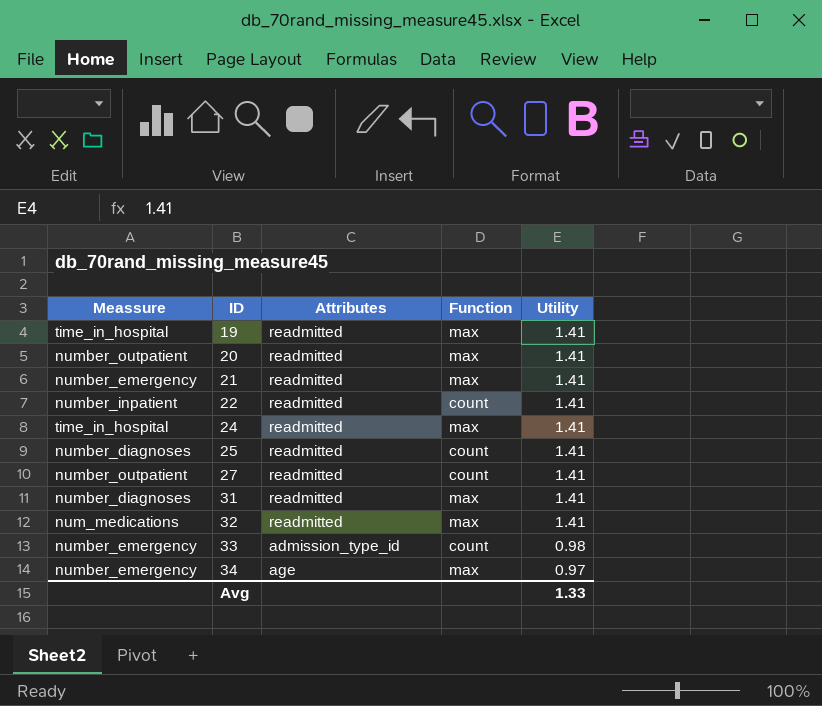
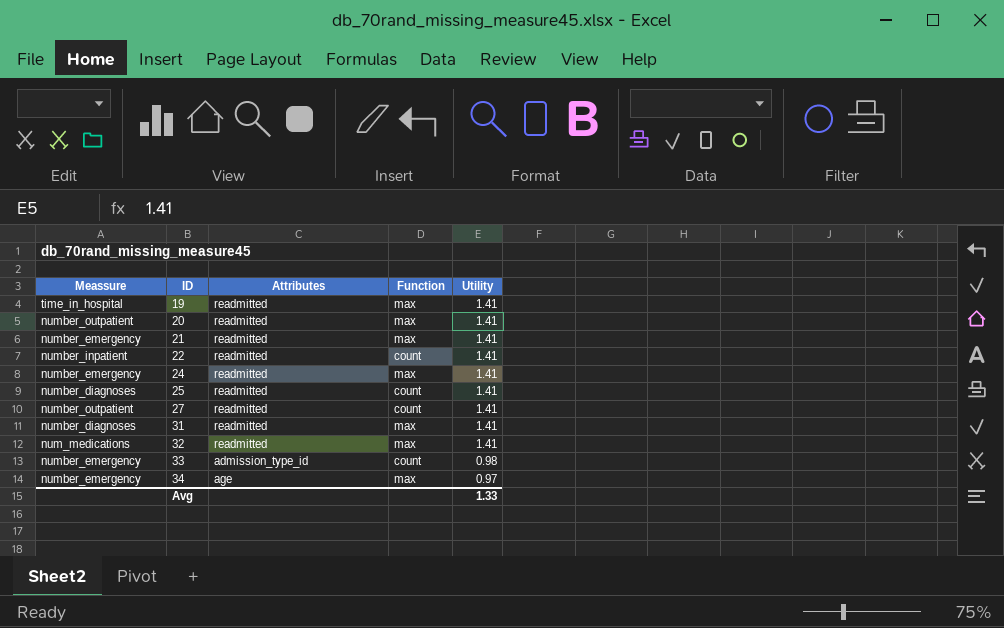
24 | Meassure: time_in_hospital -> number_emergency

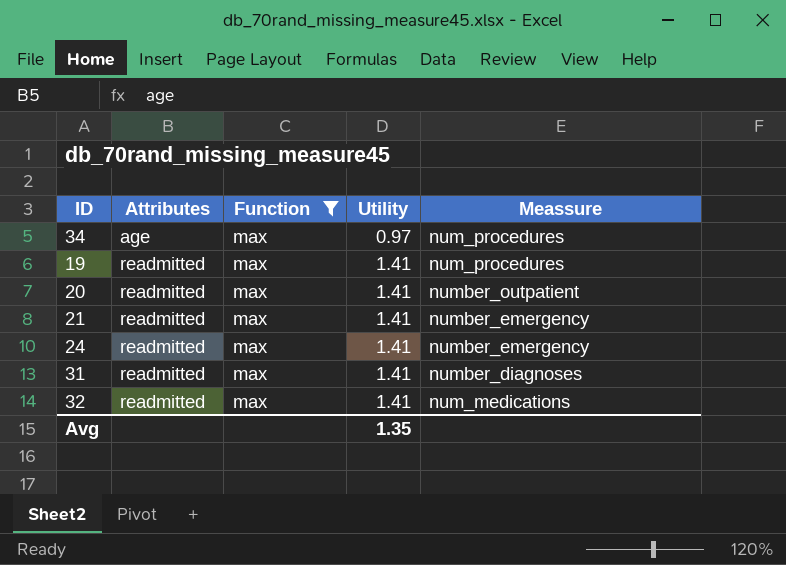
filter: none -> Function = max
row order: ID ascending -> Attributes ascending
column Meassure | position: 1 -> 5
34 | Meassure: number_emergency -> num_procedures
19 | Meassure: time_in_hospital -> num_procedures
Avg | Utility: 1.33 -> 1.35

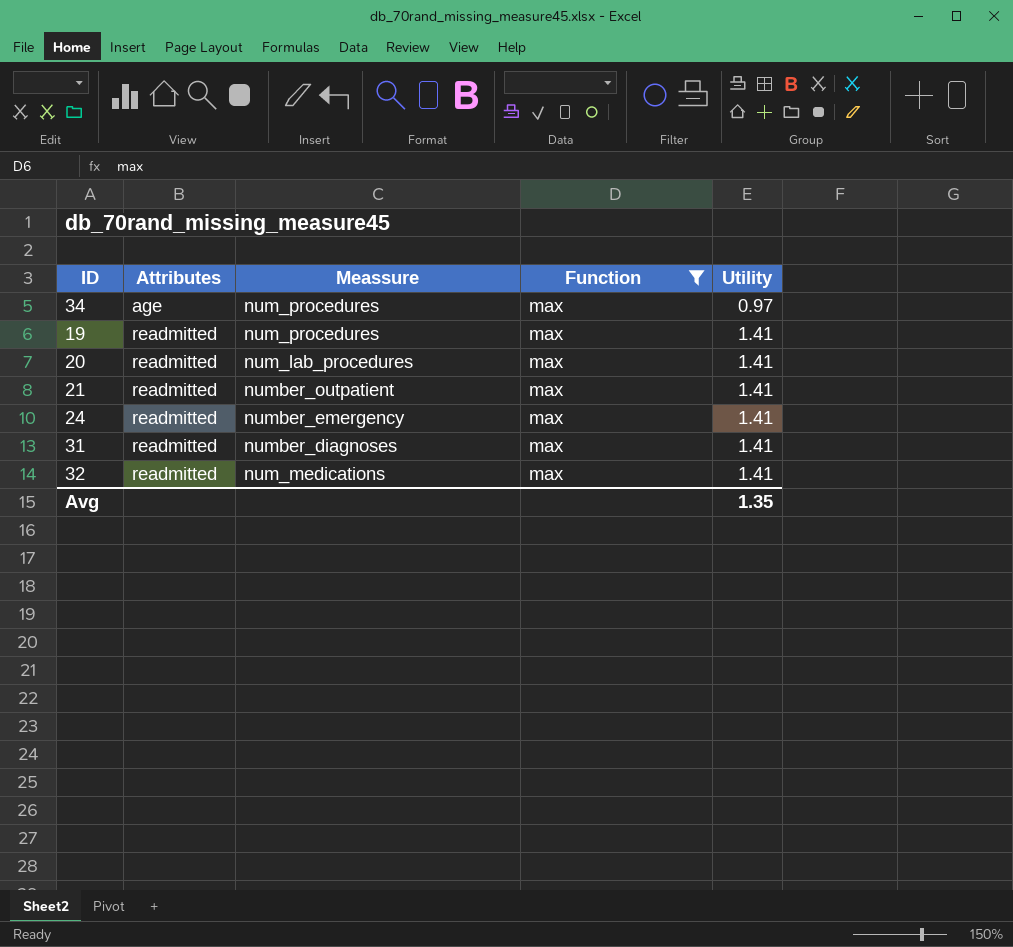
column Meassure | position: 5 -> 3
20 | Meassure: number_outpatient -> num_lab_procedures
21 | Meassure: number_emergency -> number_outpatient

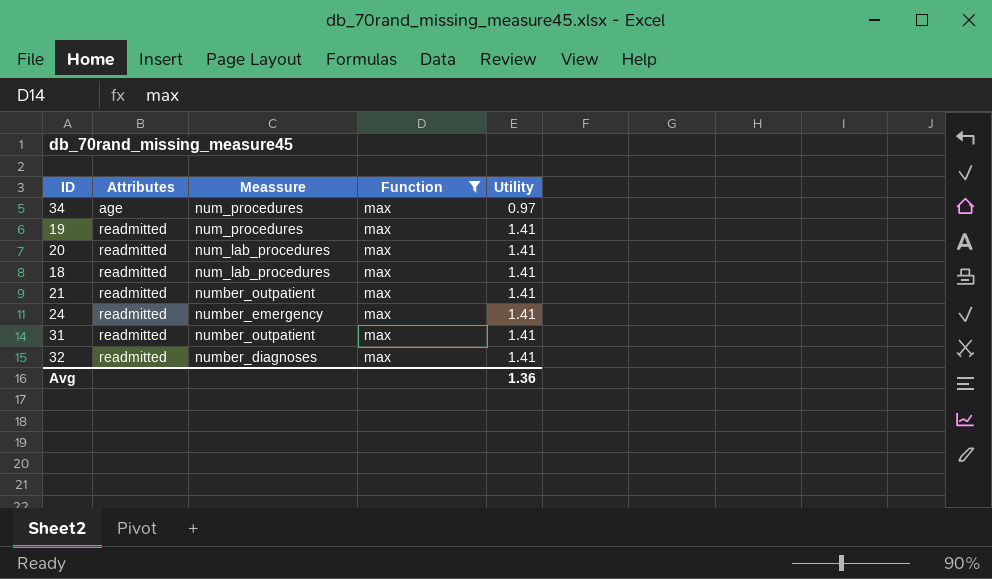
row 18: none -> readmitted | num_lab_procedures | max | 1.41
31 | Meassure: number_diagnoses -> number_outpatient
32 | Meassure: num_medications -> number_diagnoses
Avg | Utility: 1.35 -> 1.36

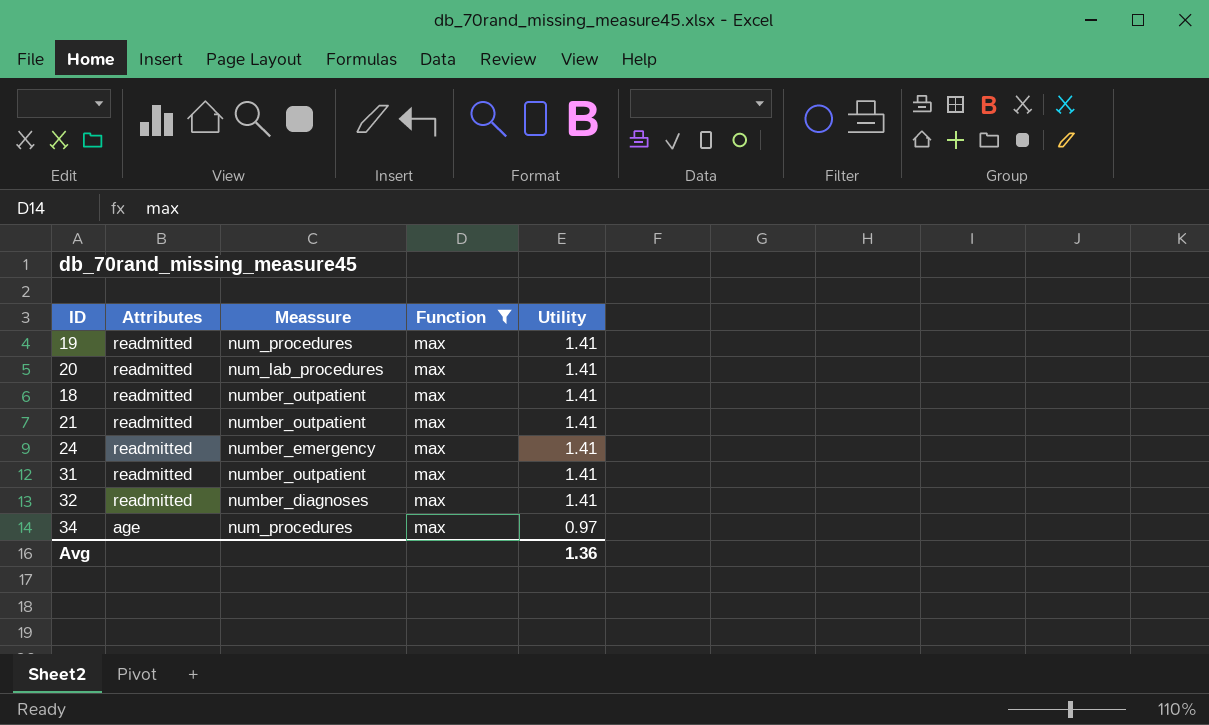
row order: Attributes ascending -> Attributes descending
18 | Meassure: num_lab_procedures -> number_outpatient

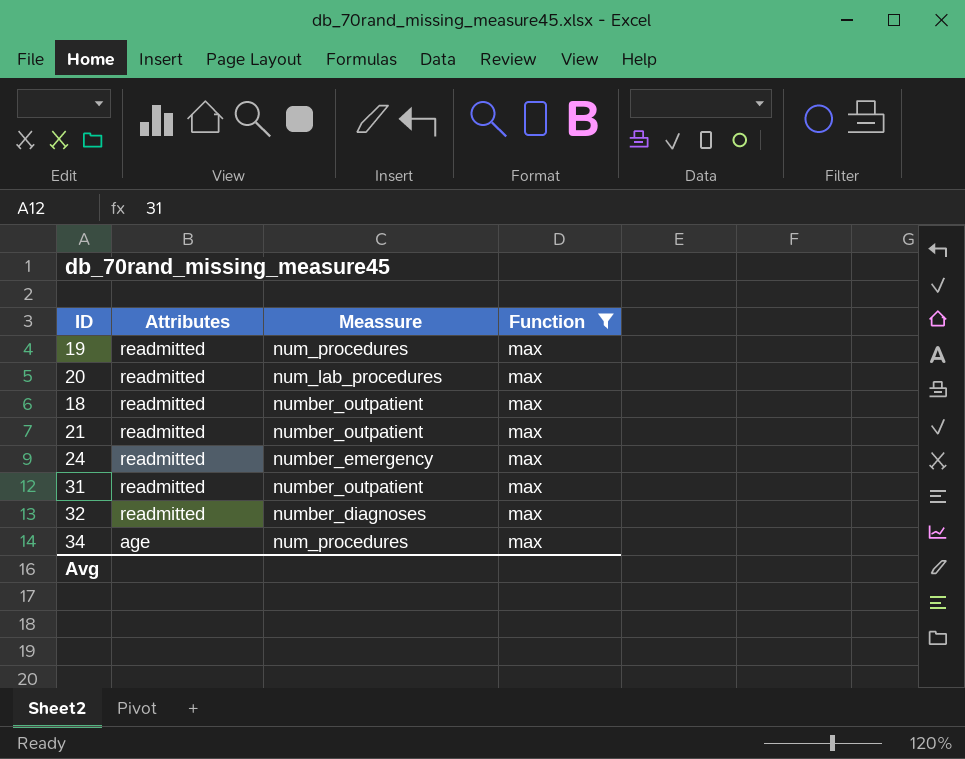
column Utility | position: 5 -> none

